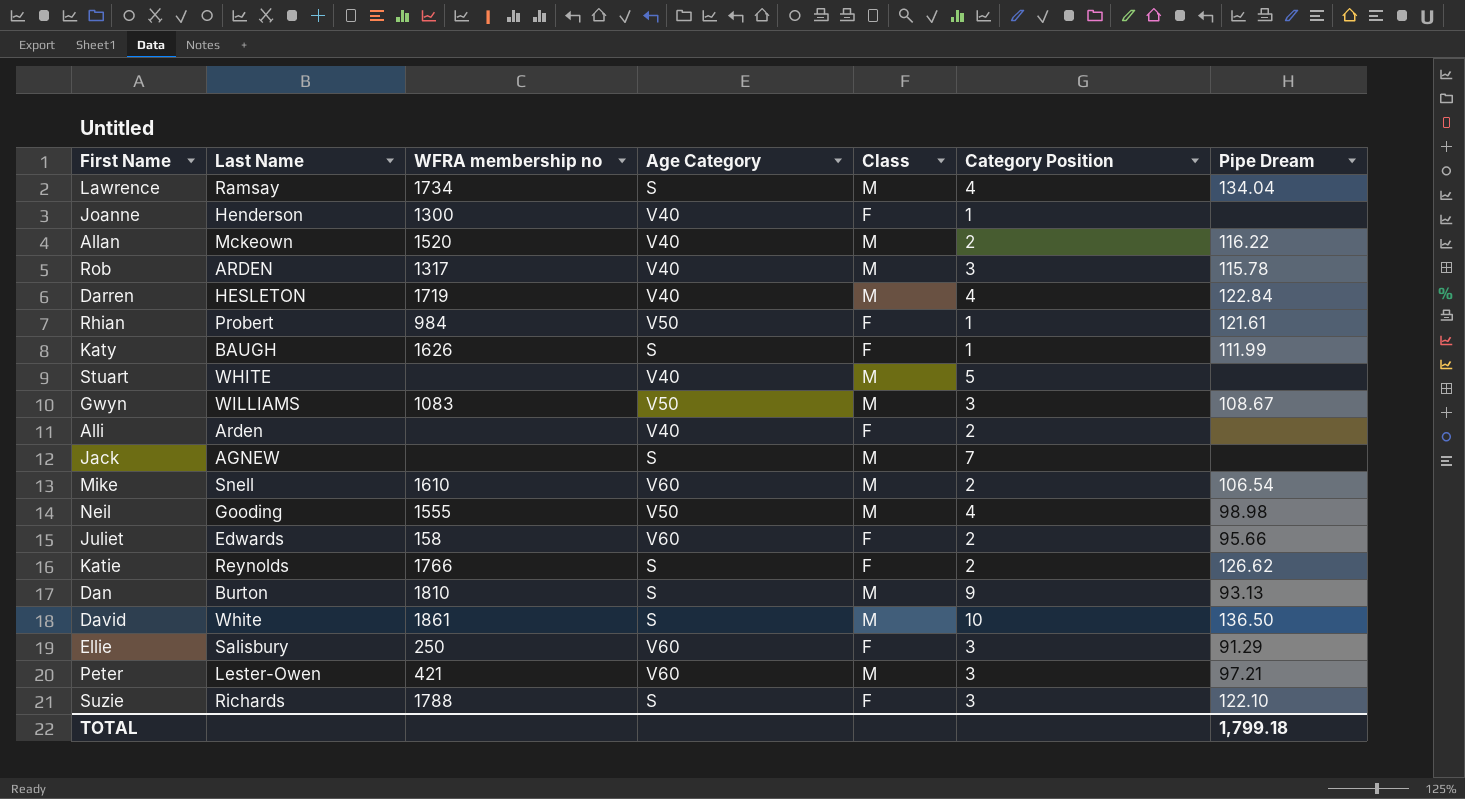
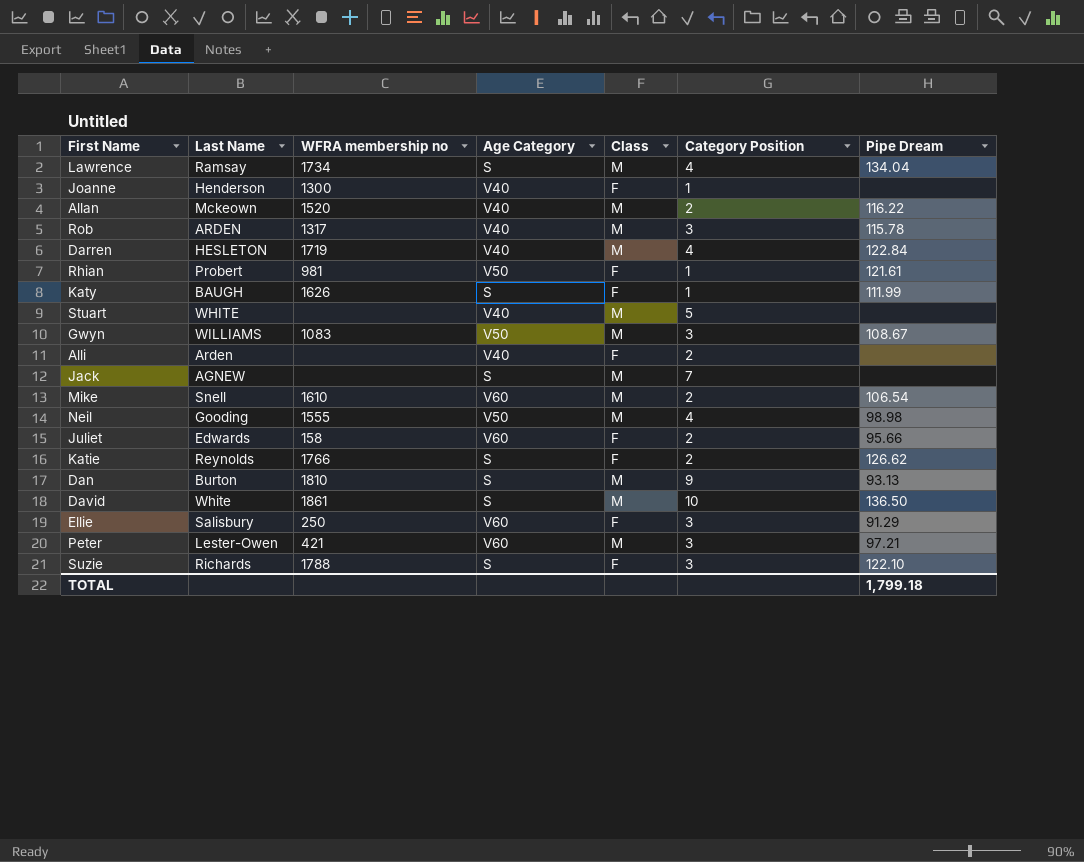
Rhian | WFRA membership no: 984 -> 981

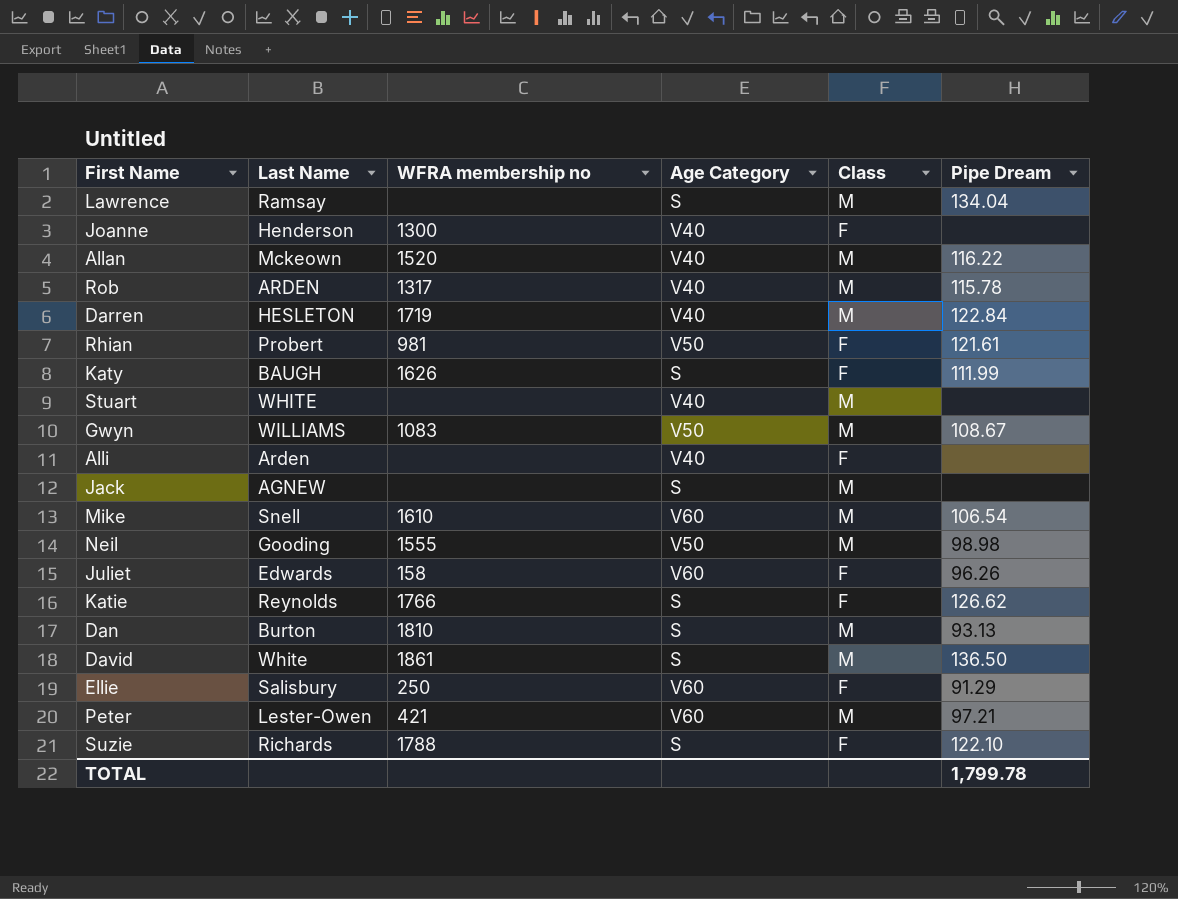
column Category Position | position: 6 -> none
Lawrence | WFRA membership no: 1734 -> none
Juliet | Pipe Dream: 95.66 -> 96.26
TOTAL | Pipe Dream: 1,799.18 -> 1,799.78

